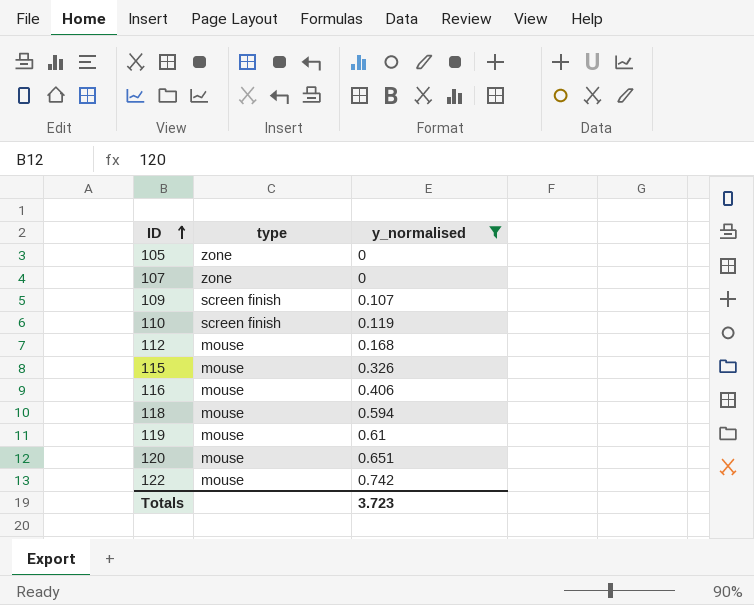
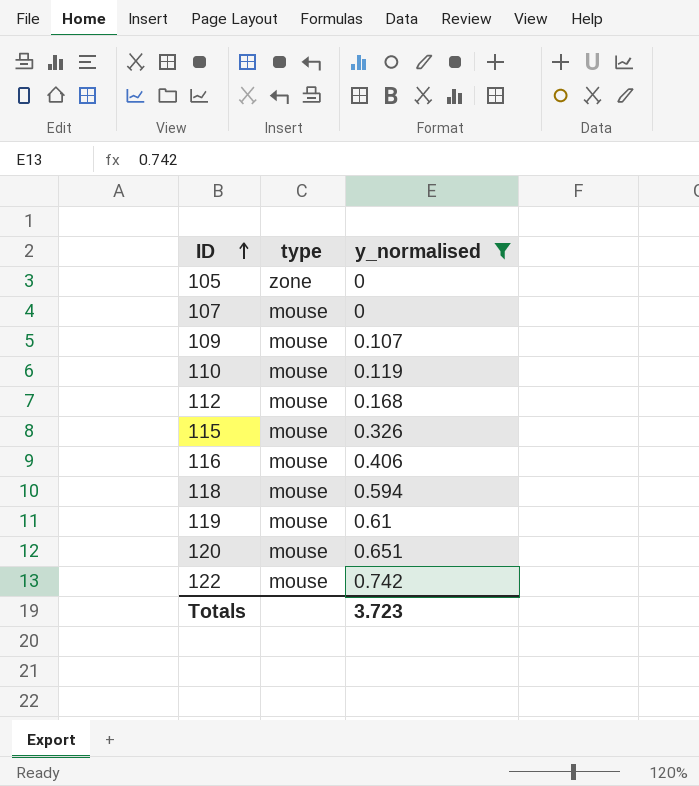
107 | type: zone -> mouse
109 | type: screen finish -> mouse
110 | type: screen finish -> mouse

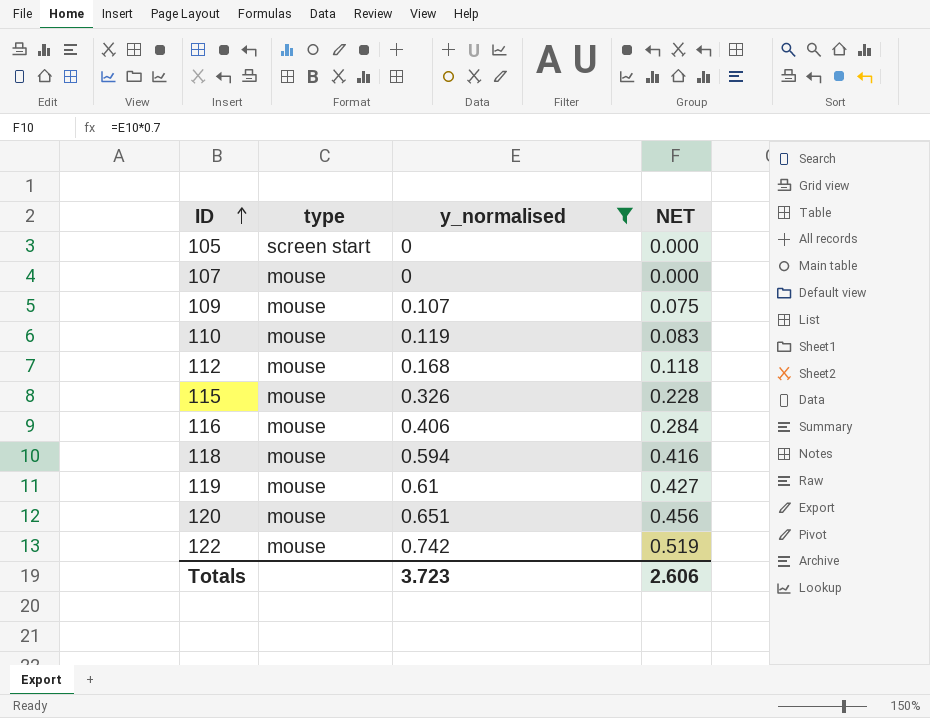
column NET | formula: none -> [y_normalised] * 0.7
105 | type: zone -> screen start

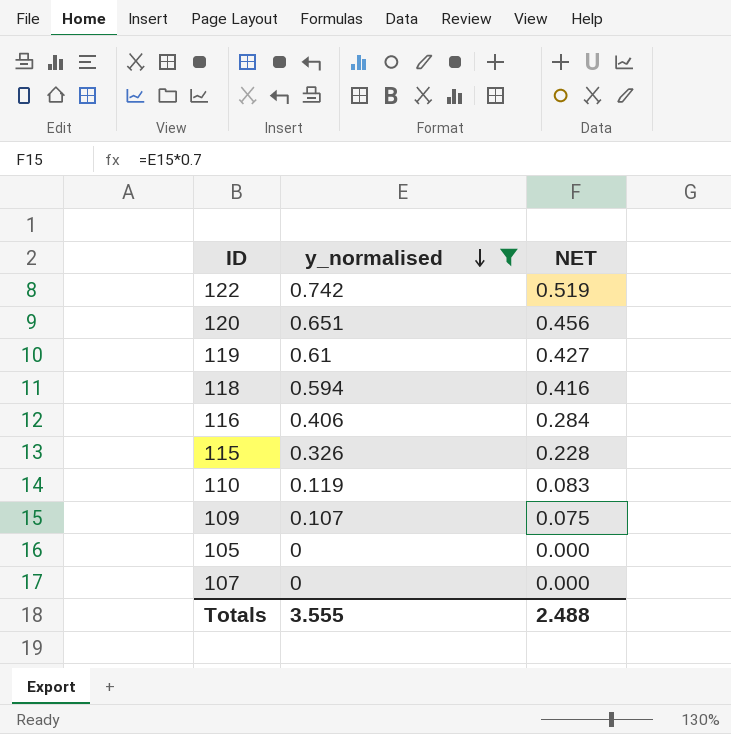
row order: ID ascending -> y_normalised descending
column type | position: 2 -> none
row 112: mouse | 0.168 | 0.118 -> none
Totals | y_normalised: 3.723 -> 3.555
Totals | NET: 2.606 -> 2.488

